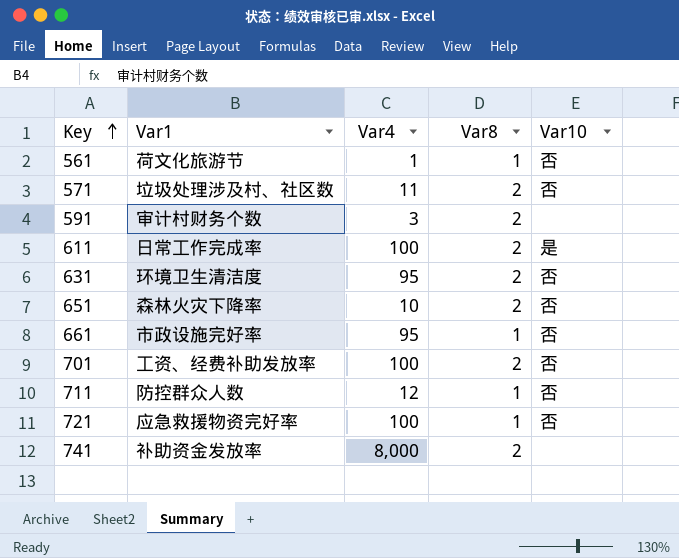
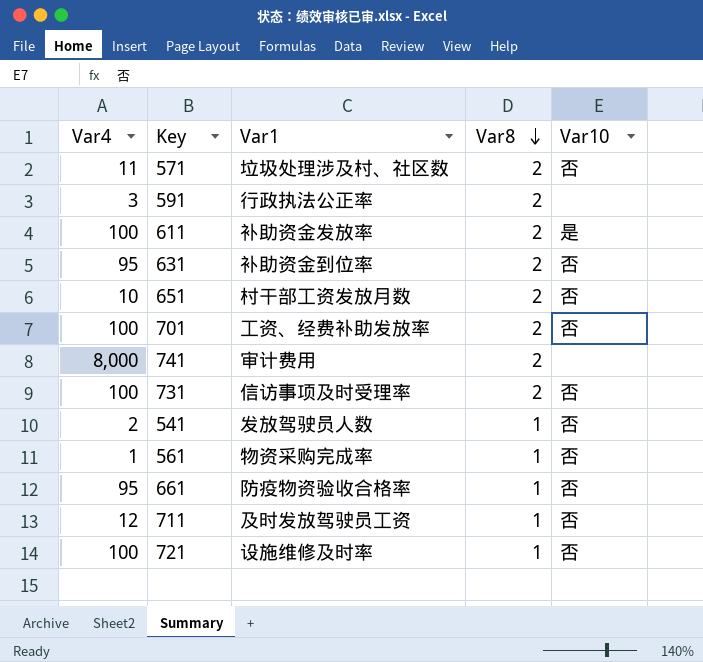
row order: Key ascending -> Var8 descending
column Var4 | position: 3 -> 1
591 | Var1: 审计村财务个数 -> 行政执法公正率
611 | Var1: 日常工作完成率 -> 补助资金发放率
631 | Var1: 环境卫生清洁度 -> 补助资金到位率
651 | Var1: 森林火灾下降率 -> 村干部工资发放月数
741 | Var1: 补助资金发放率 -> 审计费用
row 731: none -> 100 | 信访事项及时受理率 | 2 | 否
row 541: none -> 2 | 发放驾驶员人数 | 1 | 否
561 | Var1: 荷文化旅游节 -> 物资采购完成率
661 | Var1: 市政设施完好率 -> 防疫物资验收合格率
711 | Var1: 防控群众人数 -> 及时发放驾驶员工资
721 | Var1: 应急救援物资完好率 -> 设施维修及时率

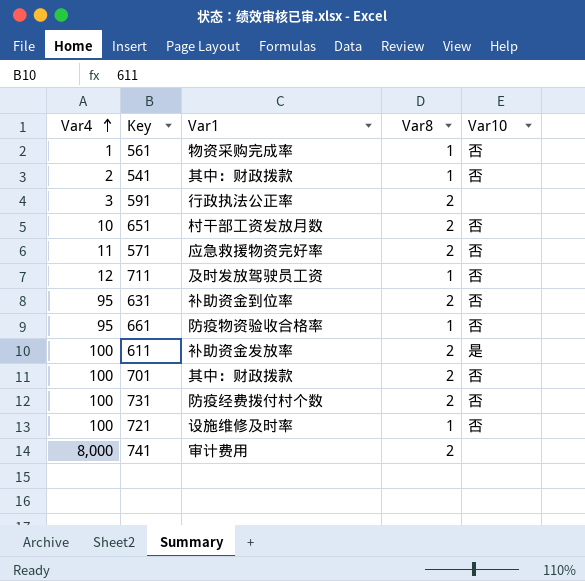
row order: Var8 descending -> Var4 ascending
541 | Var1: 发放驾驶员人数 -> 其中：财政拨款
571 | Var1: 垃圾处理涉及村、社区数 -> 应急救援物资完好率
701 | Var1: 工资、经费补助发放率 -> 其中：财政拨款
731 | Var1: 信访事项及时受理率 -> 防疫经费拨付村个数

